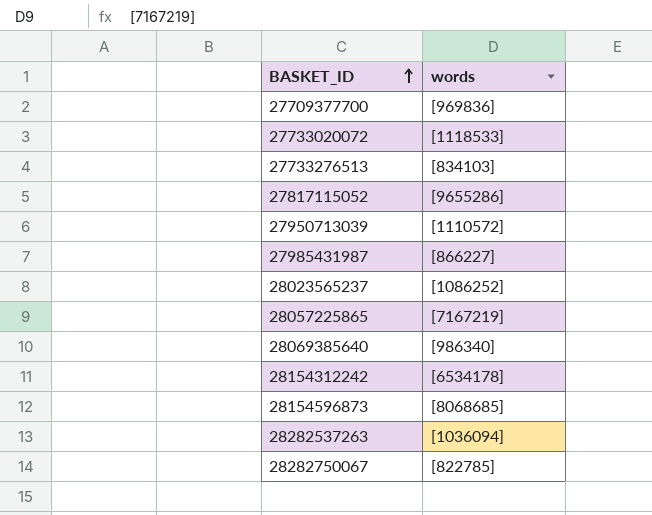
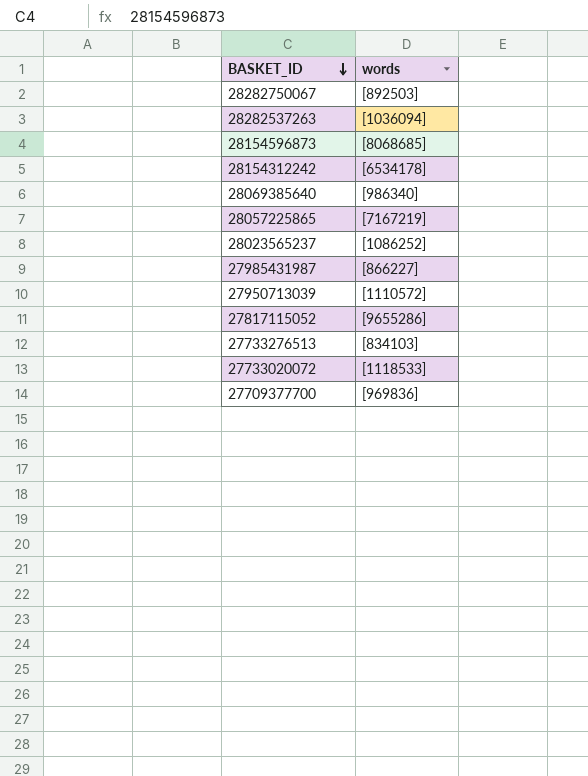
row order: BASKET_ID ascending -> BASKET_ID descending
28282750067 | words: [822785] -> [892503]

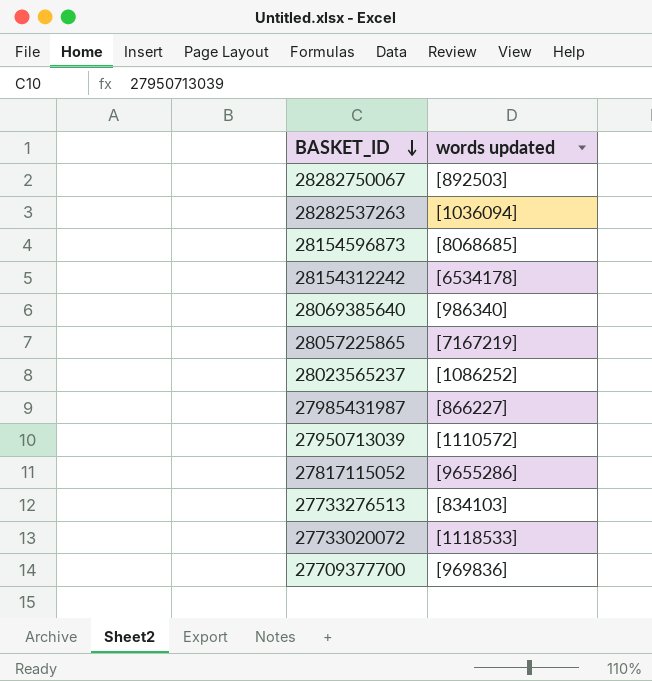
column name: words -> words updated

